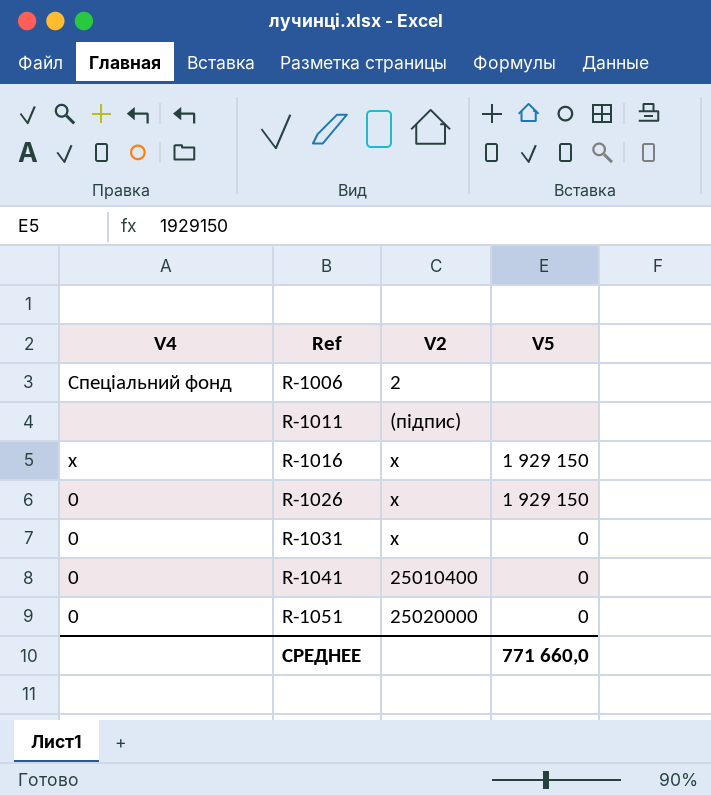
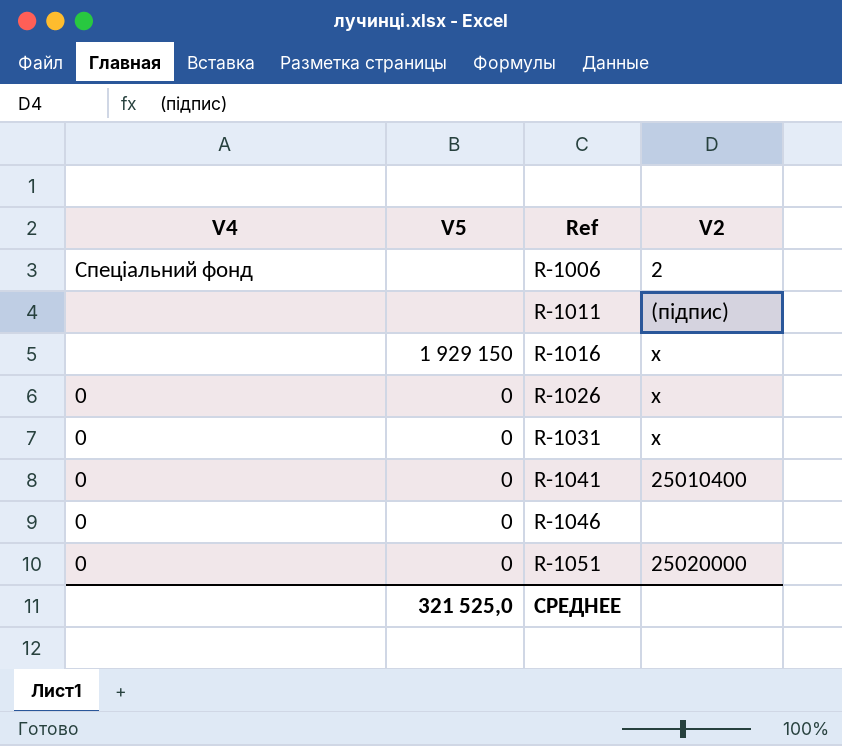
column V5 | position: 4 -> 2
R-1016 | V4: х -> none
R-1026 | V5: 1 929 150 -> 0
row R-1046: none -> 0 | 0 | none
СРЕДНЕЕ | V5: 771 660,0 -> 321 525,0

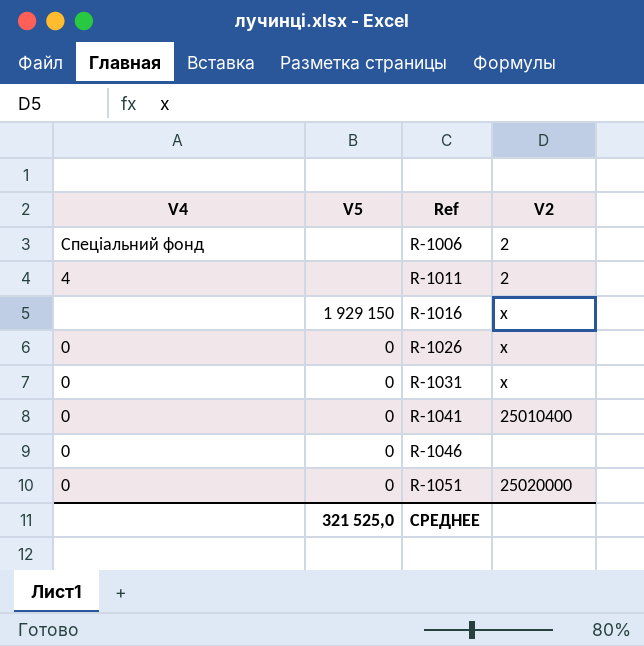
R-1011 | V4: none -> 4
R-1011 | V2: (підпис) -> 2

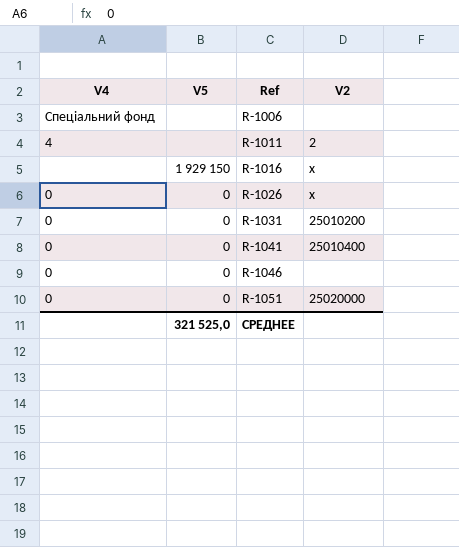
R-1006 | V2: 2 -> none
R-1031 | V2: х -> 25010200

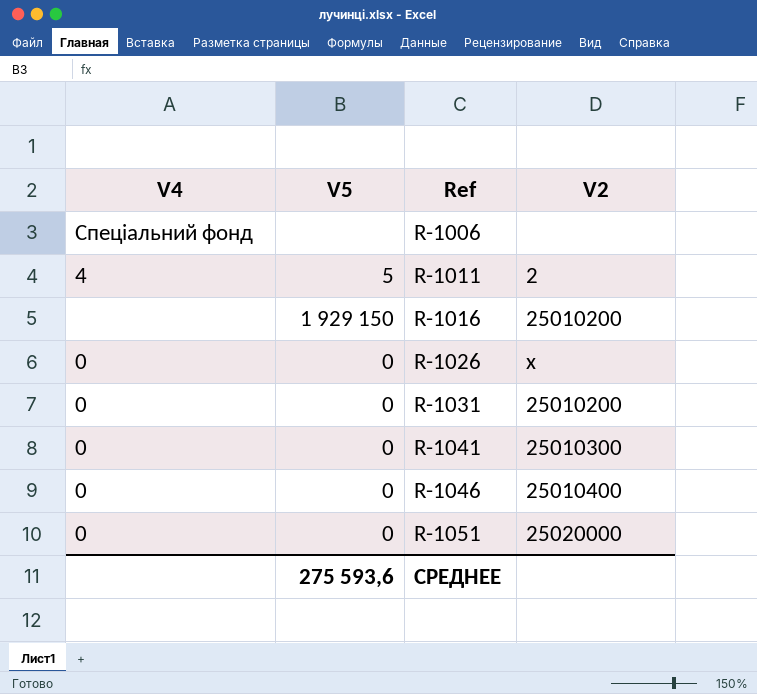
R-1011 | V5: none -> 5
R-1016 | V2: х -> 25010200
R-1041 | V2: 25010400 -> 25010300
R-1046 | V2: none -> 25010400
СРЕДНЕЕ | V5: 321 525,0 -> 275 593,6

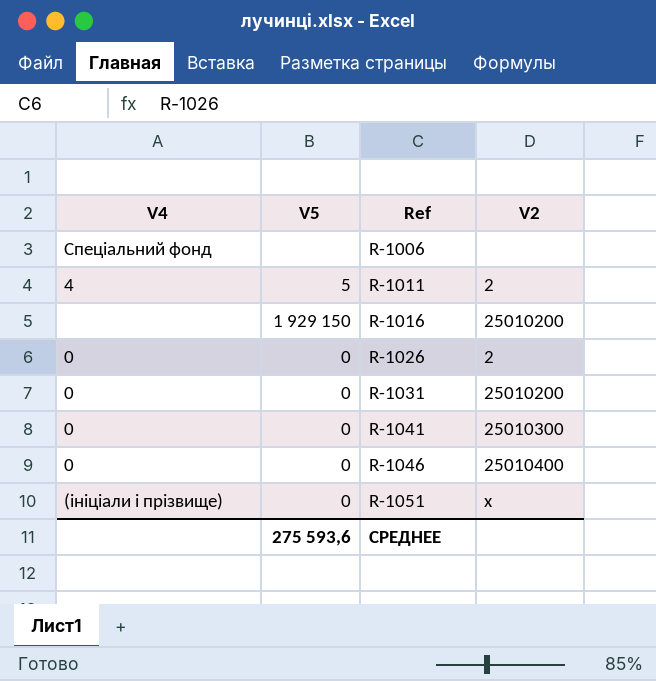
R-1026 | V2: х -> 2
R-1051 | V4: 0 -> (ініціали і прізвище)
R-1051 | V2: 25020000 -> х

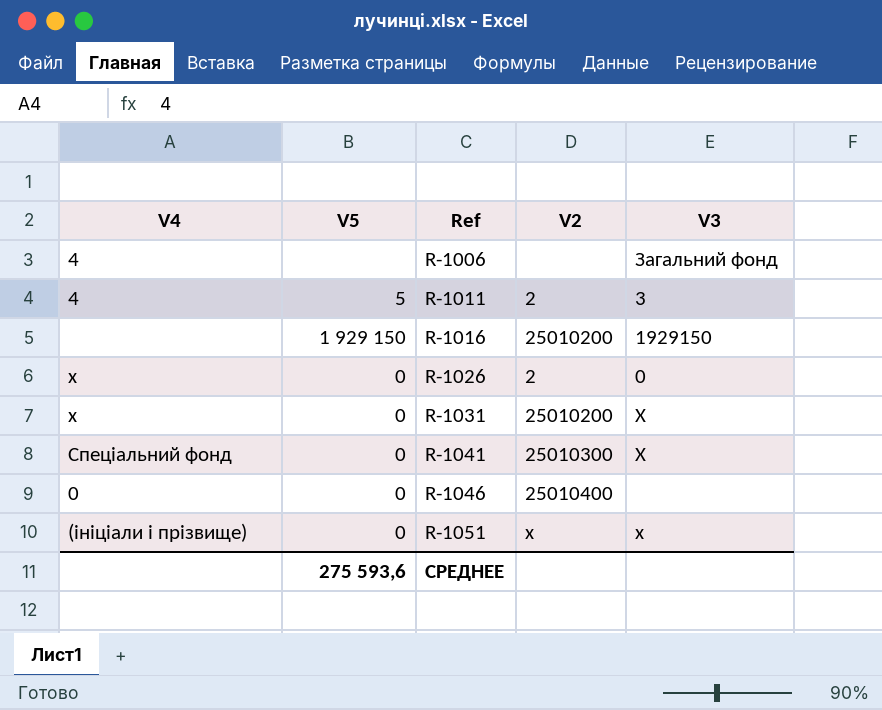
column V3 | position: none -> 5
R-1006 | V4: Спеціальний фонд -> 4
R-1026 | V4: 0 -> х
R-1031 | V4: 0 -> х
R-1041 | V4: 0 -> Спеціальний фонд

